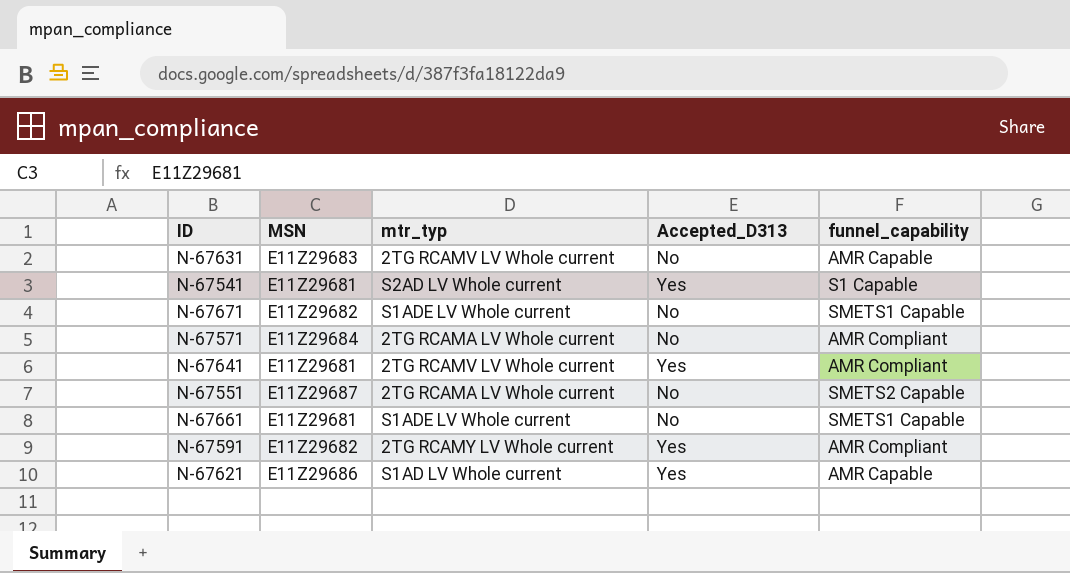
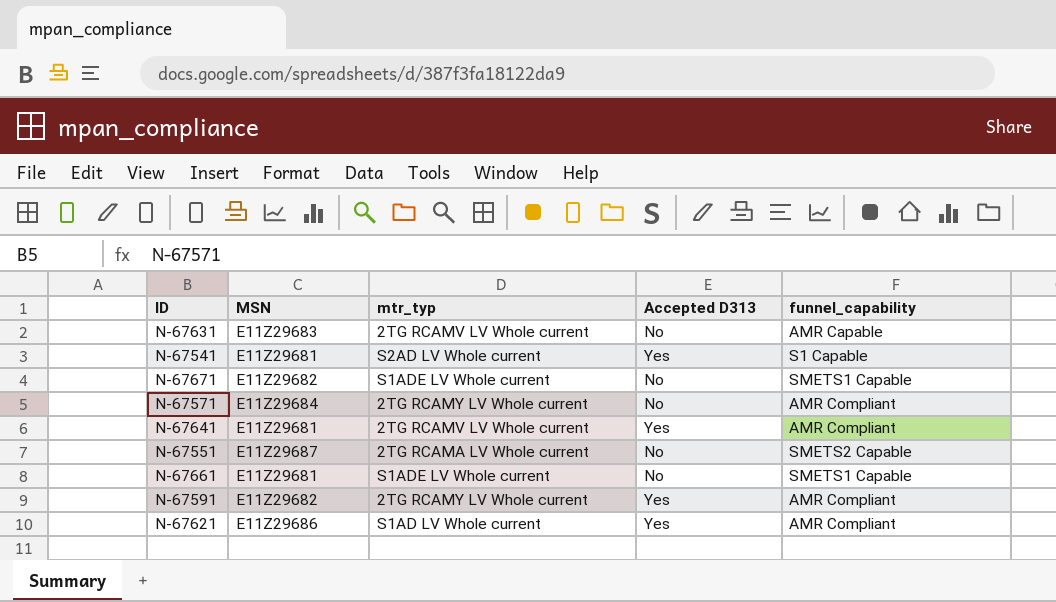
column name: Accepted_D313 -> Accepted D313
N-67571 | mtr_typ: 2TG RCAMA LV Whole current -> 2TG RCAMY LV Whole current
N-67621 | funnel_capability: AMR Capable -> AMR Compliant

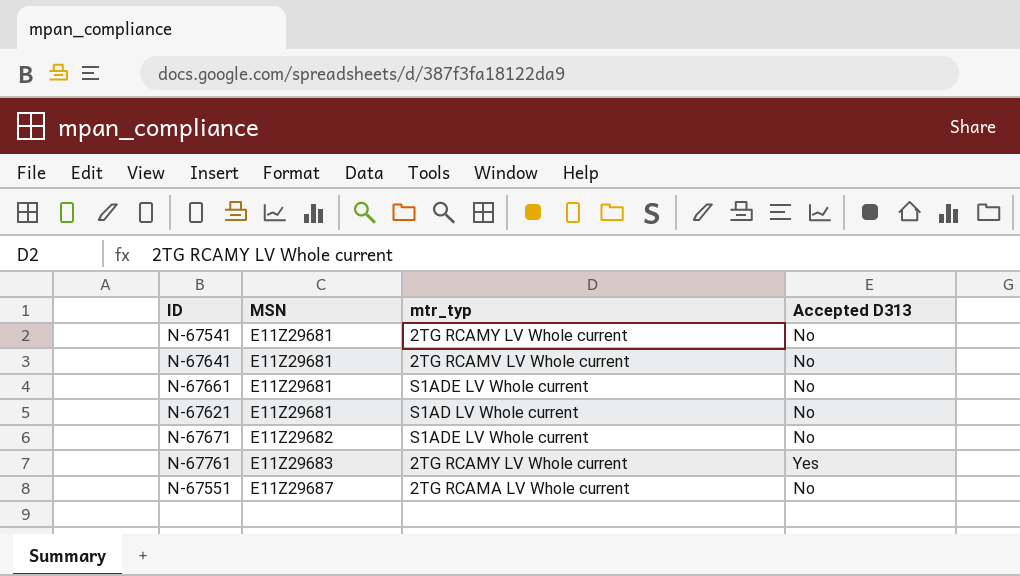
row order: none -> MSN ascending
column funnel_capability | position: 5 -> none
row N-67631: E11Z29683 | 2TG RCAMV LV Whole current | No | AMR Capable -> none
row N-67571: E11Z29684 | 2TG RCAMY LV Whole current | No | AMR Compliant -> none
row N-67591: E11Z29682 | 2TG RCAMY LV Whole current | Yes | AMR Compliant -> none
N-67541 | mtr_typ: S2AD LV Whole current -> 2TG RCAMY LV Whole current
N-67541 | Accepted D313: Yes -> No
N-67641 | Accepted D313: Yes -> No
N-67621 | MSN: E11Z29686 -> E11Z29681
N-67621 | Accepted D313: Yes -> No
row N-67761: none -> E11Z29683 | 2TG RCAMY LV Whole current | Yes

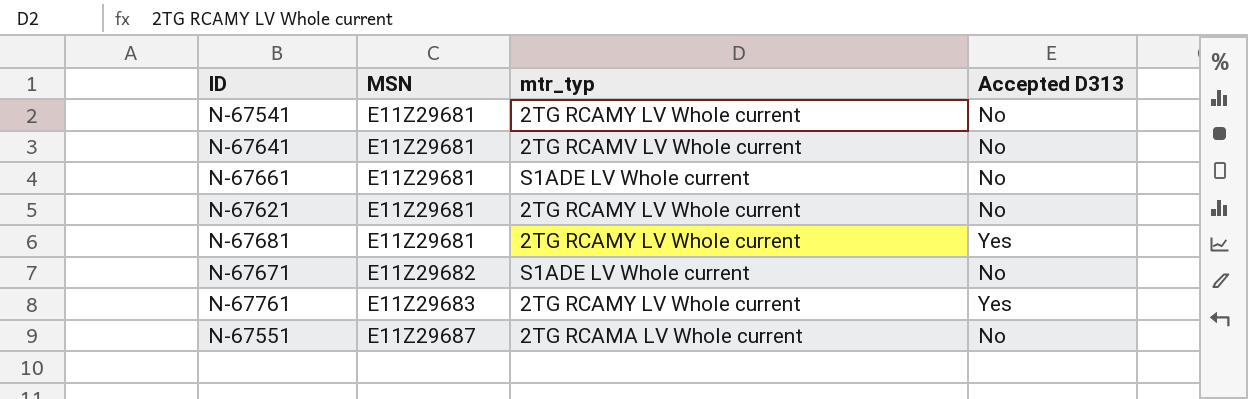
N-67621 | mtr_typ: S1AD LV Whole current -> 2TG RCAMY LV Whole current
row N-67681: none -> E11Z29681 | 2TG RCAMY LV Whole current | Yes

